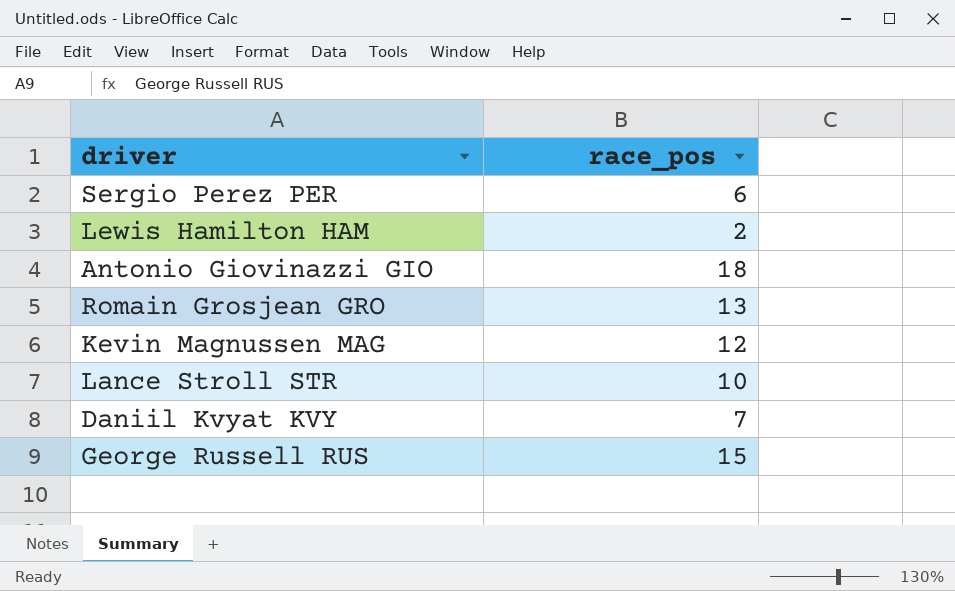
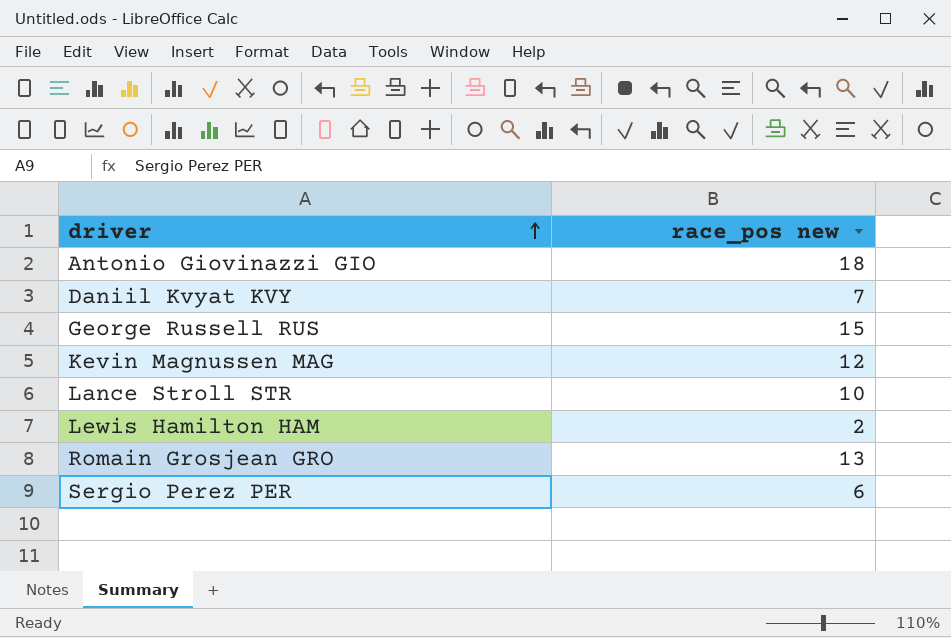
row order: none -> driver ascending
column name: race_pos -> race_pos new

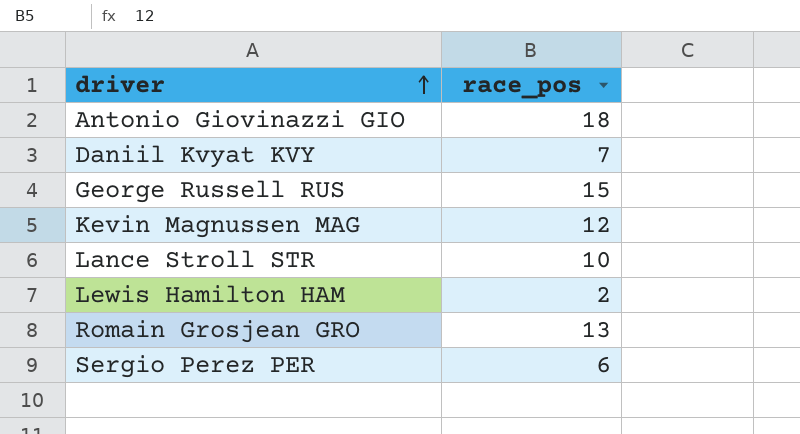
column name: race_pos new -> race_pos

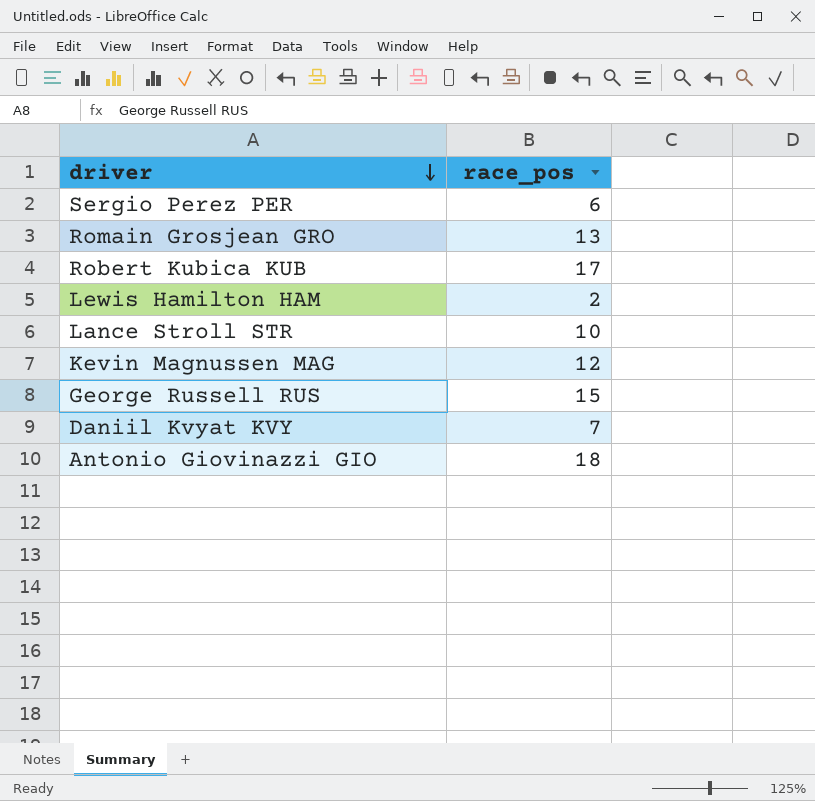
row order: driver ascending -> driver descending
row Robert Kubica KUB: none -> 17

